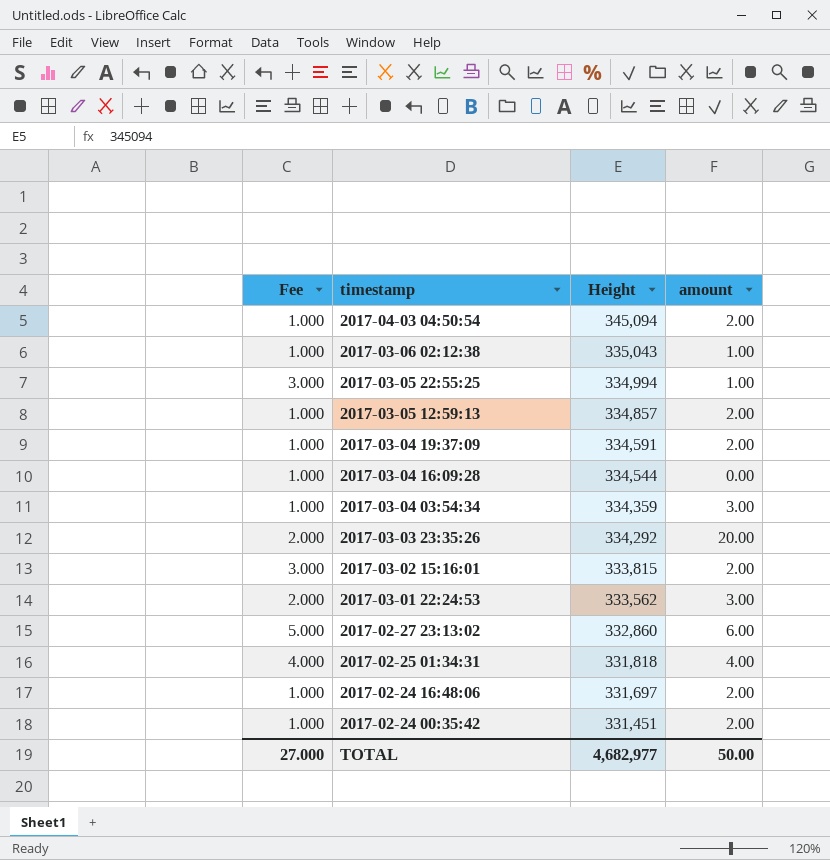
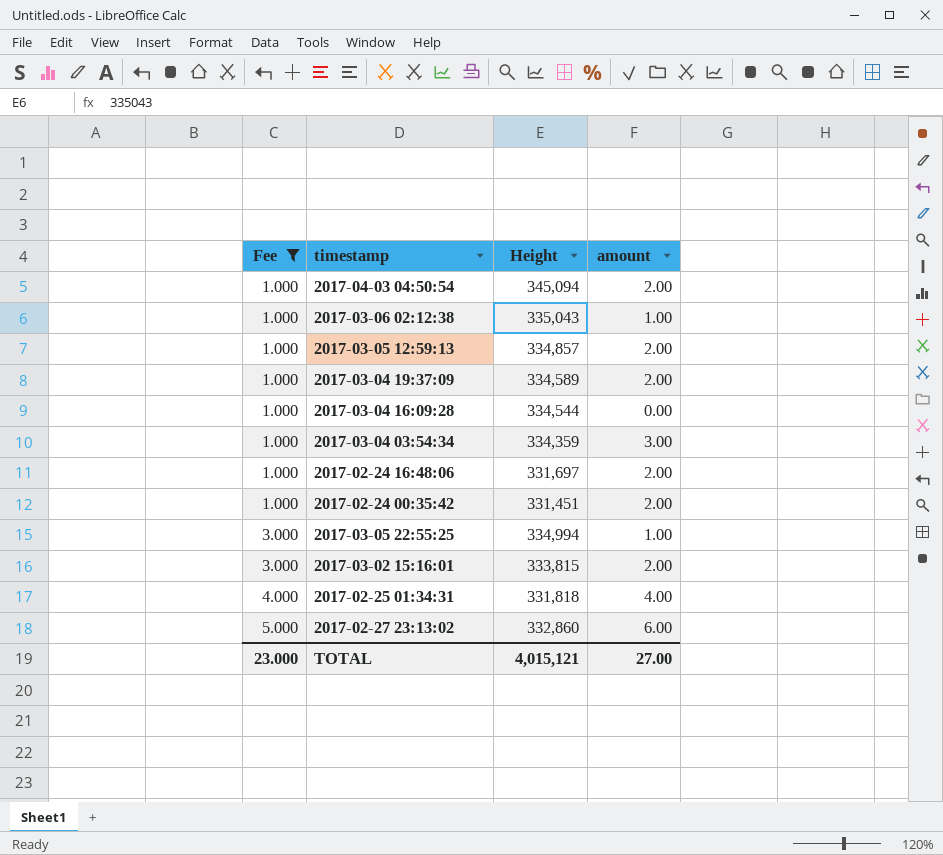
filter: none -> Fee != 2.000
row order: timestamp descending -> Fee ascending
2017-03-04 19:37:09 | Height: 334,591 -> 334,589
TOTAL | Fee: 27.000 -> 23.000
TOTAL | Height: 4,682,977 -> 4,015,121
TOTAL | amount: 50.00 -> 27.00

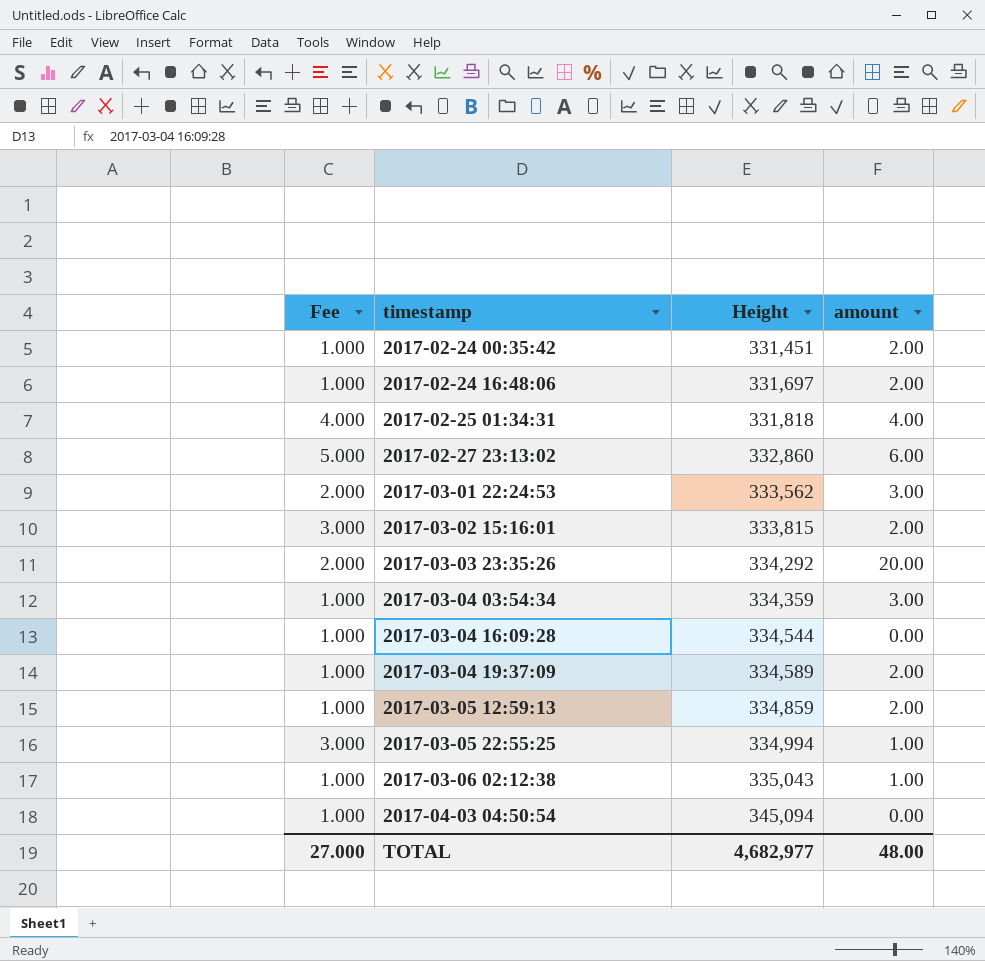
filter: Fee != 2.000 -> none
row order: Fee ascending -> timestamp ascending
2017-03-05 12:59:13 | Height: 334,857 -> 334,859
2017-04-03 04:50:54 | amount: 2.00 -> 0.00
TOTAL | Fee: 23.000 -> 27.000
TOTAL | Height: 4,015,121 -> 4,682,977
TOTAL | amount: 27.00 -> 48.00

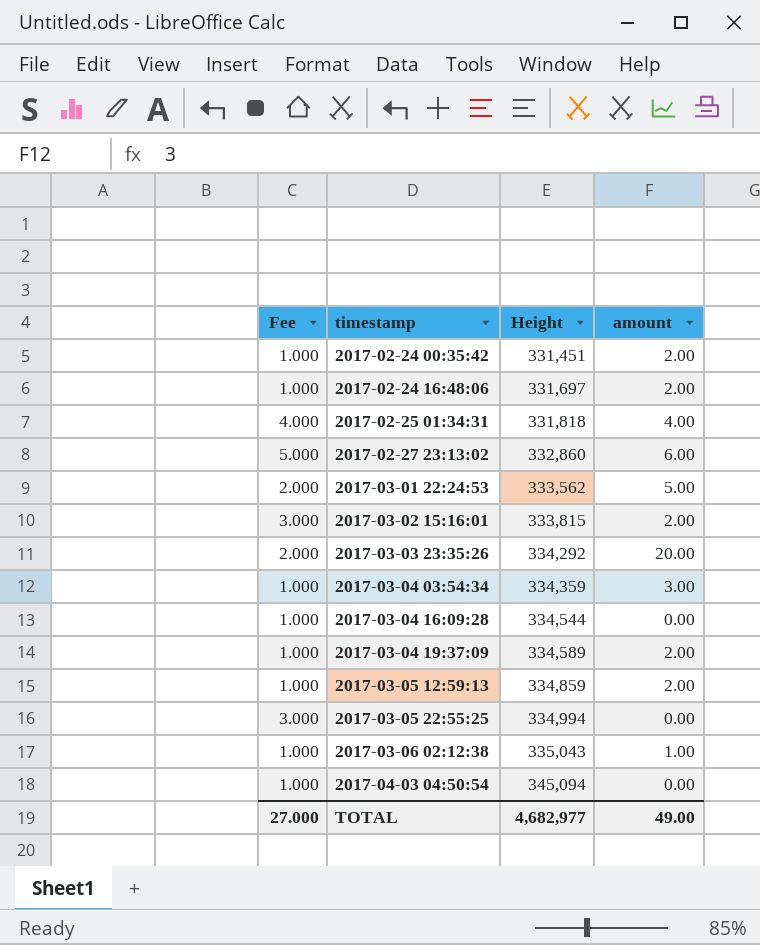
2017-03-01 22:24:53 | amount: 3.00 -> 5.00
2017-03-05 22:55:25 | amount: 1.00 -> 0.00
TOTAL | amount: 48.00 -> 49.00

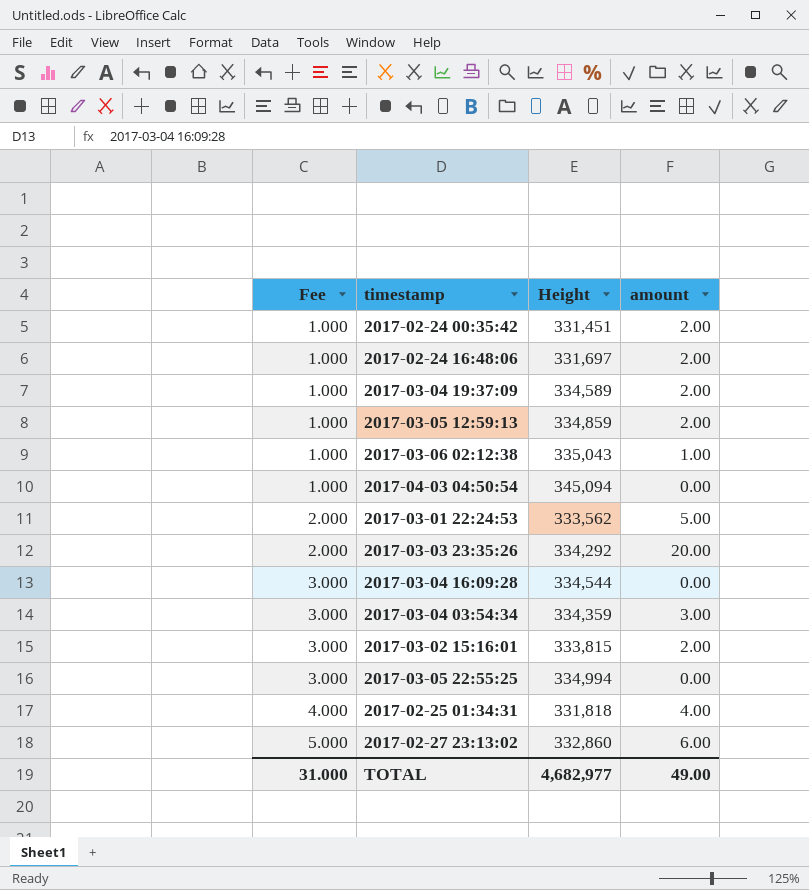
row order: timestamp ascending -> Fee ascending
2017-03-04 16:09:28 | Fee: 1.000 -> 3.000
2017-03-04 03:54:34 | Fee: 1.000 -> 3.000
TOTAL | Fee: 27.000 -> 31.000

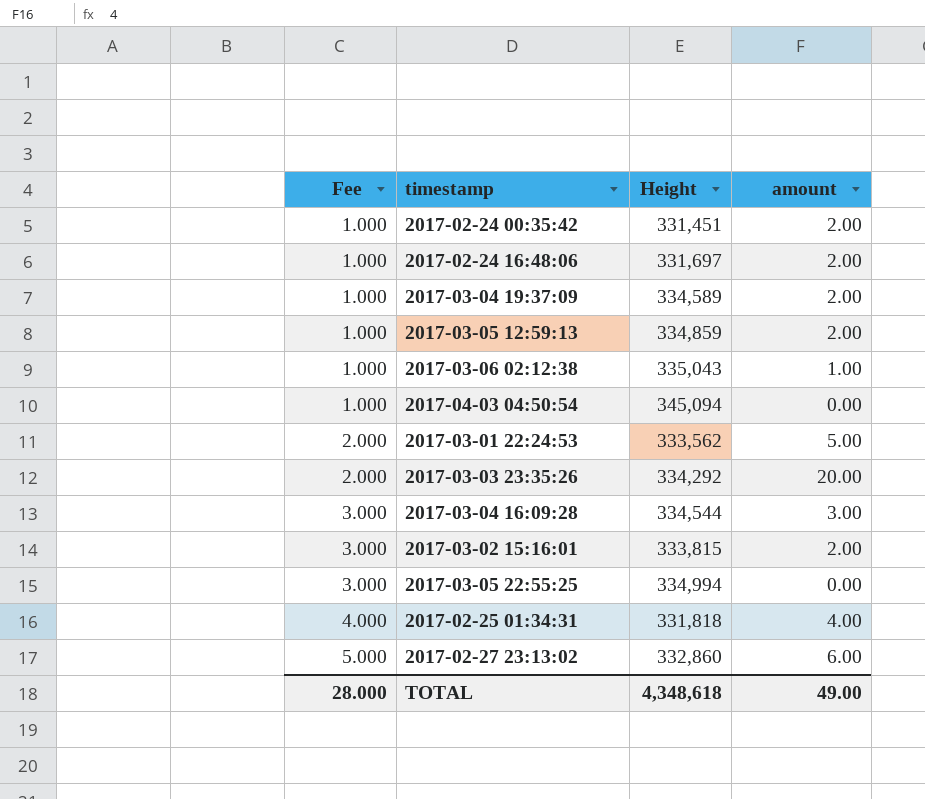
row 2017-03-04 03:54:34: 3.000 | 334,359 | 3.00 -> none
2017-03-04 16:09:28 | amount: 0.00 -> 3.00
TOTAL | Fee: 31.000 -> 28.000
TOTAL | Height: 4,682,977 -> 4,348,618

